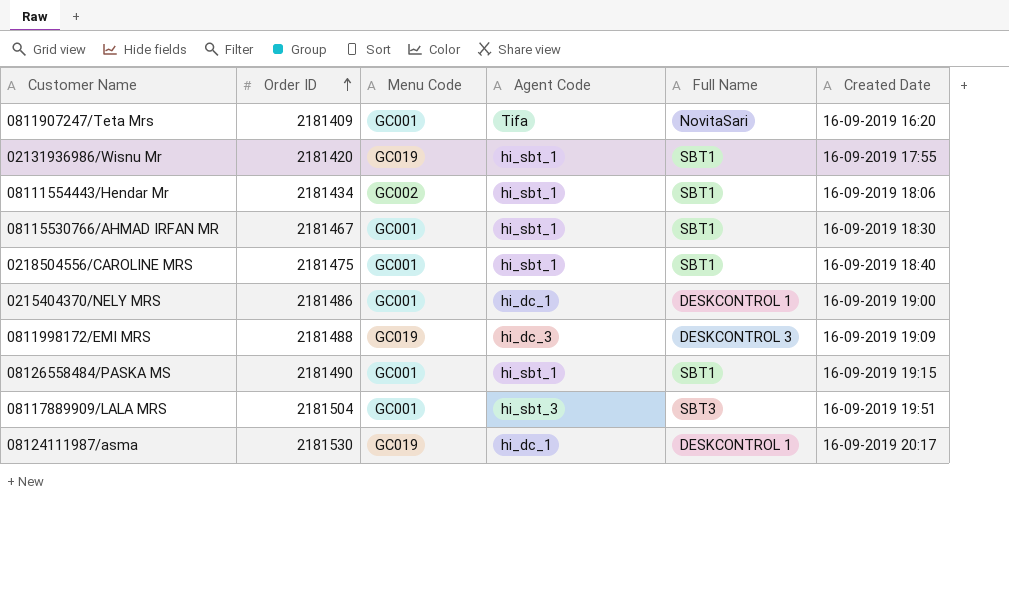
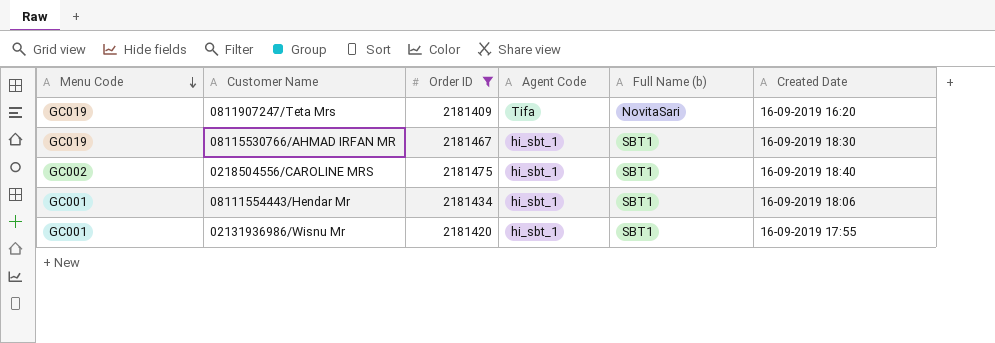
filter: none -> Order ID <= 2181475
row order: Order ID ascending -> Menu Code descending
column Menu Code | position: 3 -> 1
column name: Full Name -> Full Name (b)
0811907247/Teta Mrs | Menu Code: GC001 -> GC019
08115530766/AHMAD IRFAN MR | Menu Code: GC001 -> GC019
0218504556/CAROLINE MRS | Menu Code: GC001 -> GC002
08111554443/Hendar Mr | Menu Code: GC002 -> GC001
02131936986/Wisnu Mr | Menu Code: GC019 -> GC001

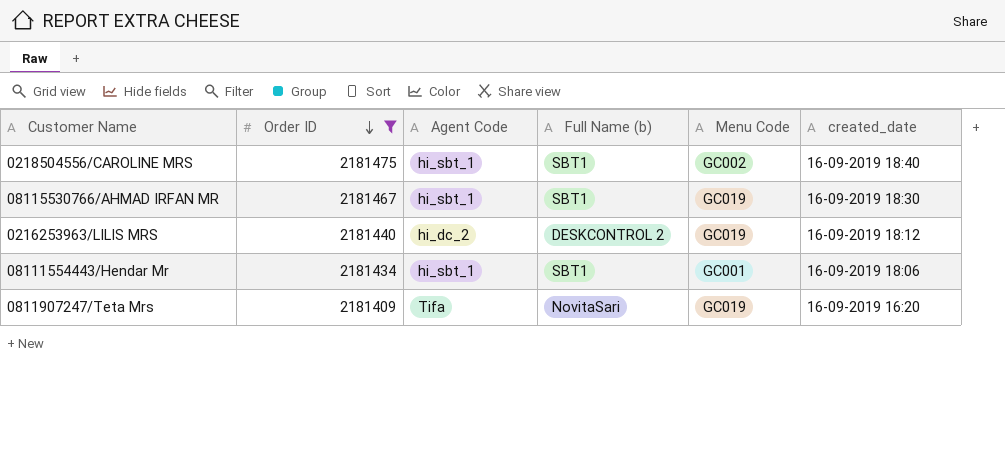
row order: Menu Code descending -> Order ID descending
column Menu Code | position: 1 -> 5
column name: Created Date -> created_date
row 02131936986/Wisnu Mr: GC001 | 2181420 | hi_sbt_1 | SBT1 | 16-09-2019 17:55 -> none
row 0216253963/LILIS MRS: none -> 2181440 | hi_dc_2 | DESKCONTROL 2 | GC019 | 16-09-2019 18:12

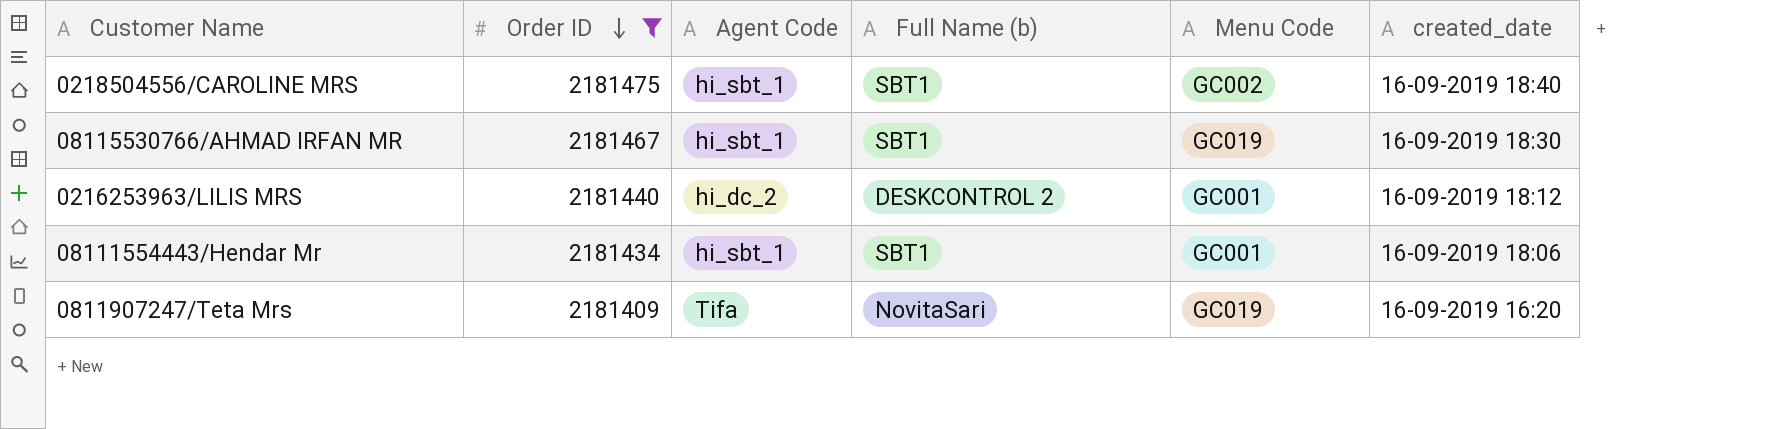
0216253963/LILIS MRS | Menu Code: GC019 -> GC001

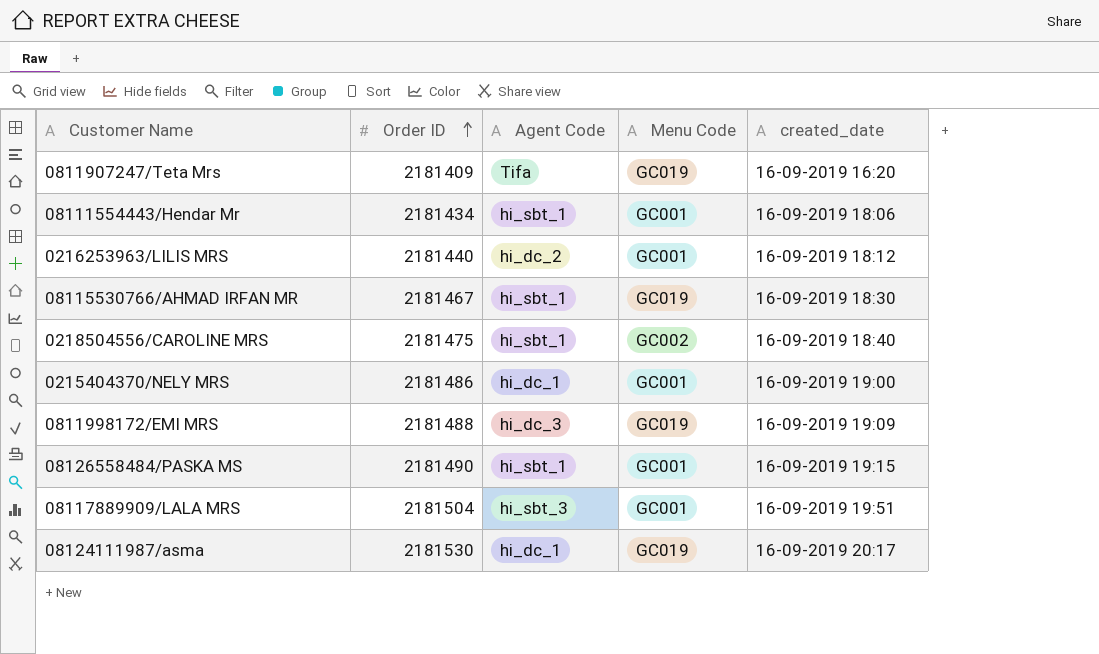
filter: Order ID <= 2181475 -> none
row order: Order ID descending -> Order ID ascending
column Full Name (b) | position: 4 -> none

